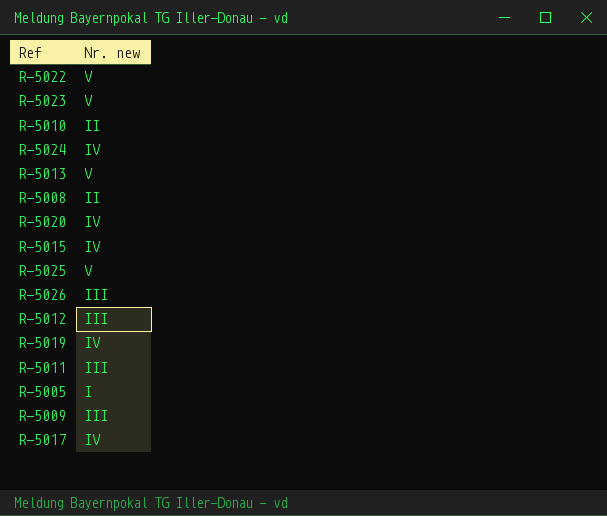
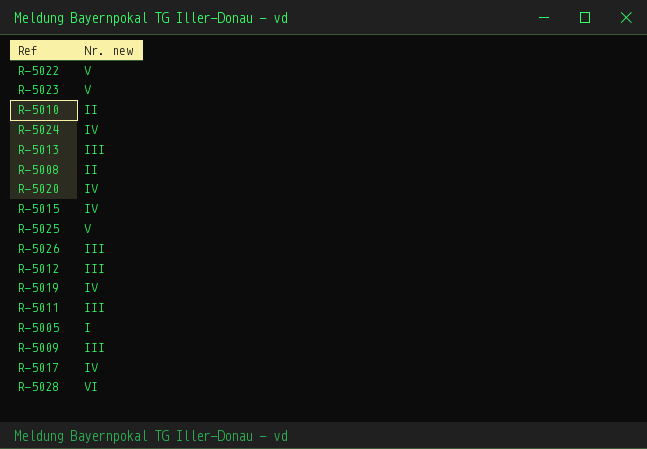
R-5013 | Nr. new: V -> III
row R-5028: none -> VI

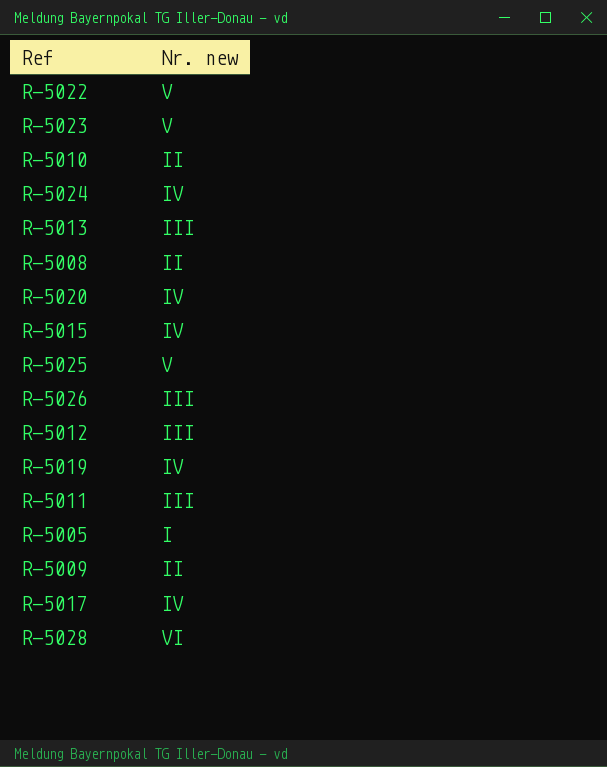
R-5009 | Nr. new: III -> II

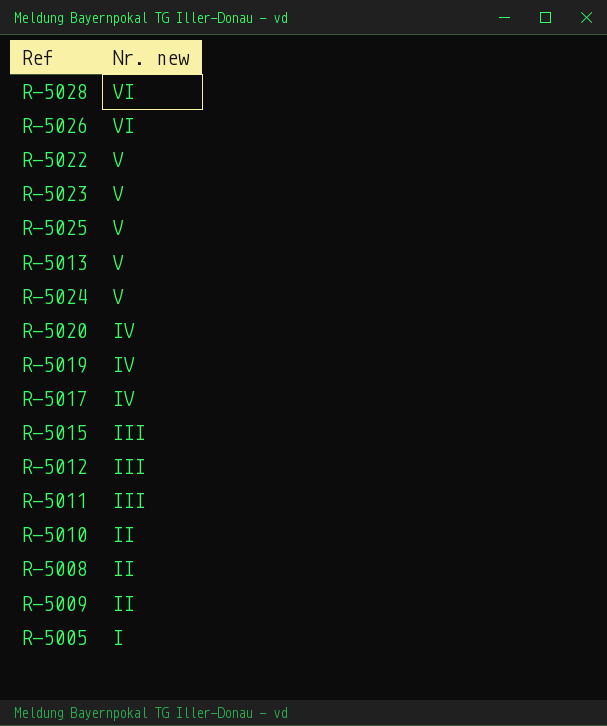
row order: none -> Nr. new descending
R-5026 | Nr. new: III -> VI
R-5013 | Nr. new: III -> V
R-5024 | Nr. new: IV -> V
R-5015 | Nr. new: IV -> III

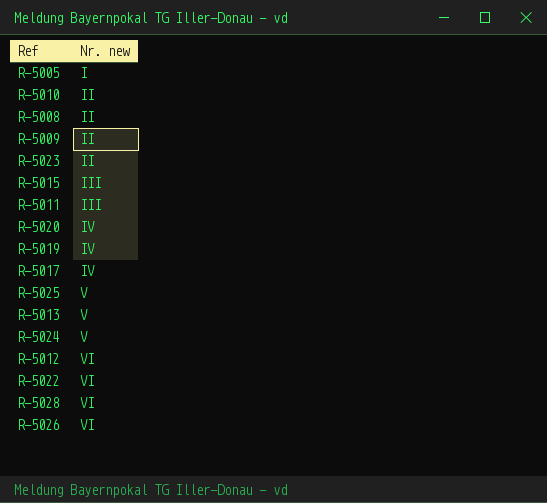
row order: Nr. new descending -> Nr. new ascending
R-5023 | Nr. new: V -> II
R-5012 | Nr. new: III -> VI
R-5022 | Nr. new: V -> VI

